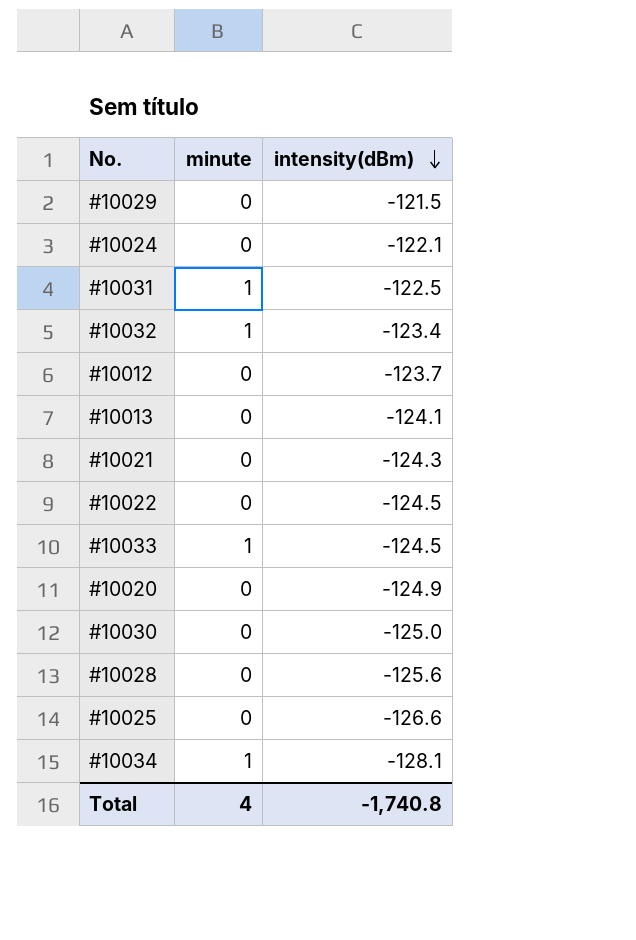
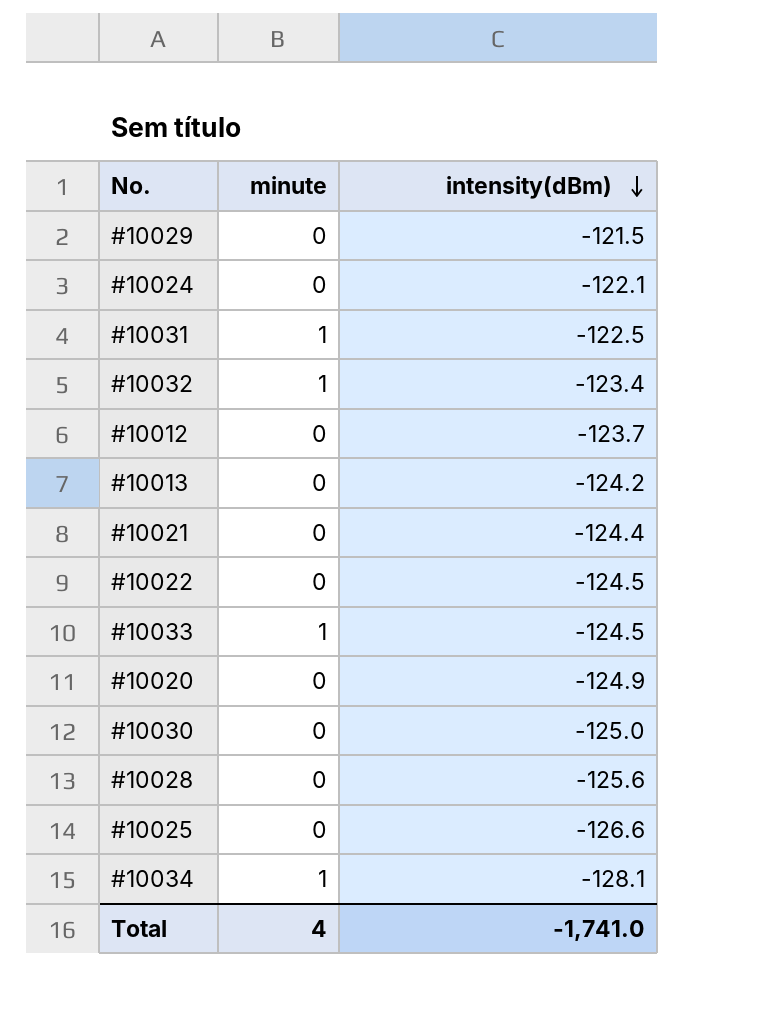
#10013 | intensity(dBm): -124.1 -> -124.2
#10021 | intensity(dBm): -124.3 -> -124.4
Total | intensity(dBm): -1,740.8 -> -1,741.0

